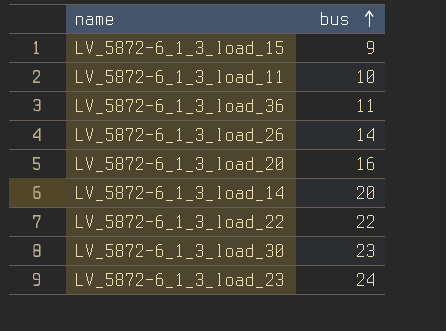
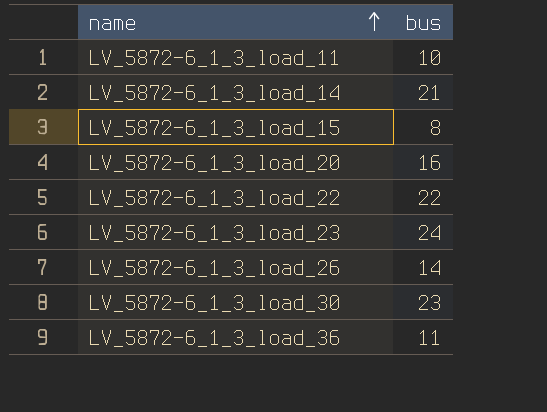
row order: bus ascending -> name ascending
LV_5872-6_1_3_load_14 | bus: 20 -> 21
LV_5872-6_1_3_load_15 | bus: 9 -> 8

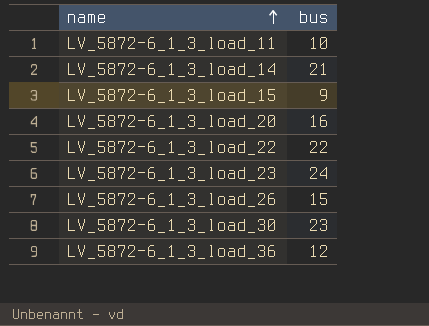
LV_5872-6_1_3_load_15 | bus: 8 -> 9
LV_5872-6_1_3_load_26 | bus: 14 -> 15
LV_5872-6_1_3_load_36 | bus: 11 -> 12

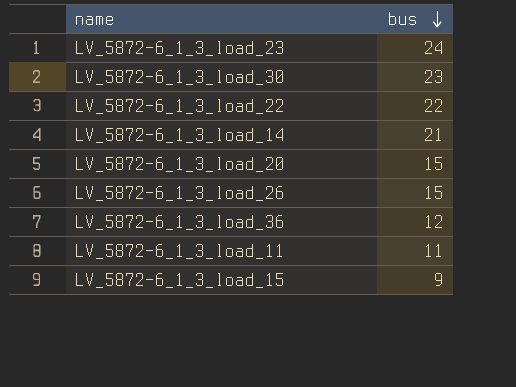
row order: name ascending -> bus descending
LV_5872-6_1_3_load_20 | bus: 16 -> 15
LV_5872-6_1_3_load_11 | bus: 10 -> 11

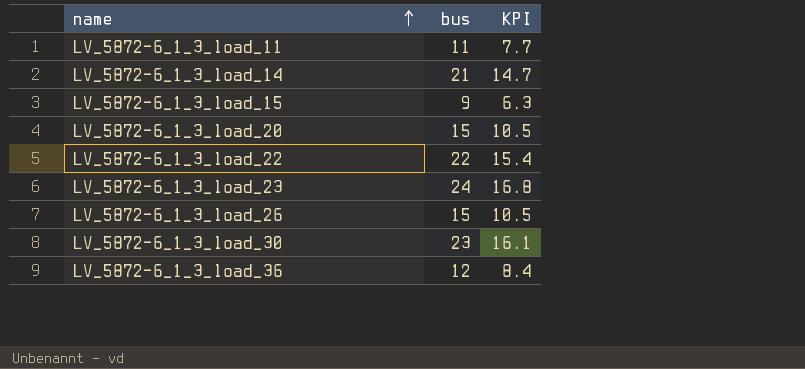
row order: bus descending -> name ascending
column KPI | formula: none -> [bus] * 0.7

